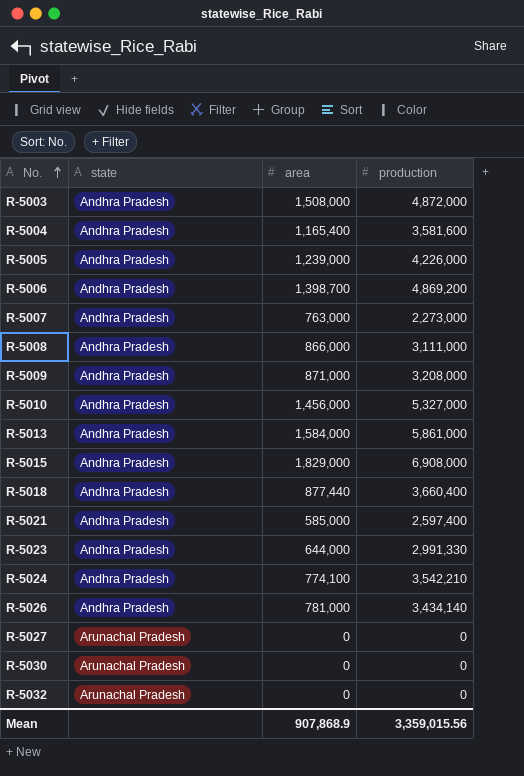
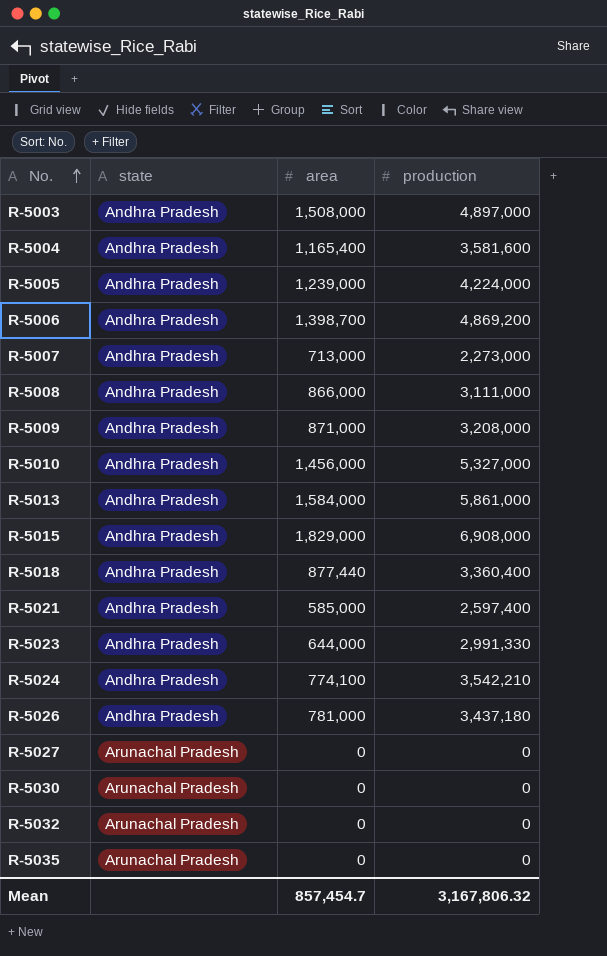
R-5003 | production: 4,872,000 -> 4,897,000
R-5005 | production: 4,226,000 -> 4,224,000
R-5007 | area: 763,000 -> 713,000
R-5018 | production: 3,660,400 -> 3,360,400
R-5026 | production: 3,434,140 -> 3,437,180
row R-5035: none -> Arunachal Pradesh | 0 | 0
Mean | area: 907,868.9 -> 857,454.7
Mean | production: 3,359,015.56 -> 3,167,806.32

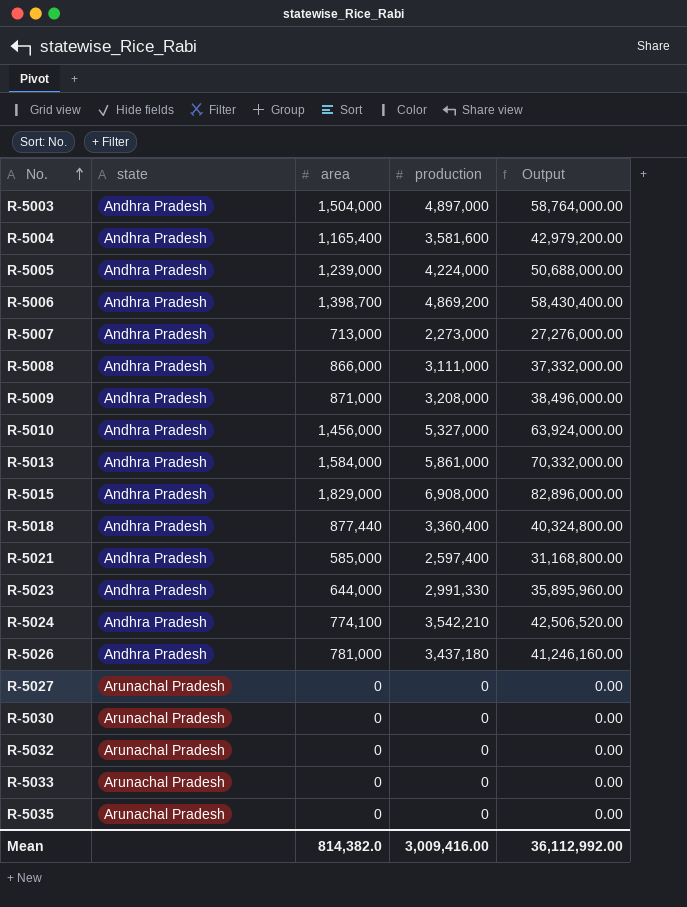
column Output | formula: none -> [production] * 12
R-5003 | area: 1,508,000 -> 1,504,000
row R-5033: none -> Arunachal Pradesh | 0 | 0 | 0.00
Mean | area: 857,454.7 -> 814,382.0
Mean | production: 3,167,806.32 -> 3,009,416.00

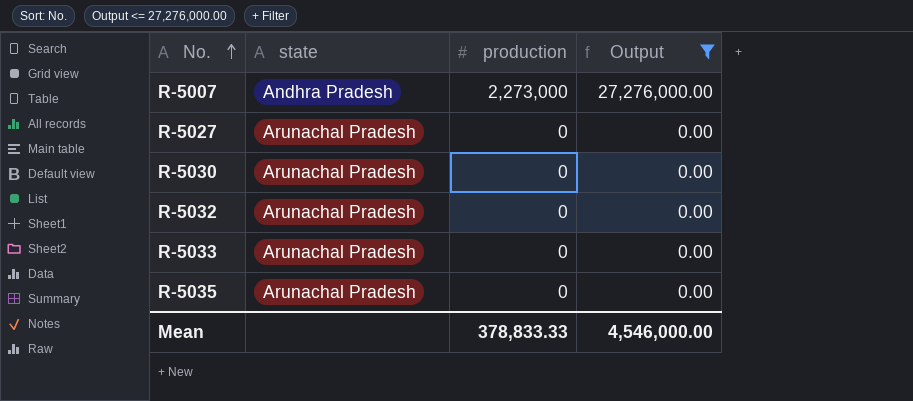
filter: none -> Output <= 27,276,000.00
column area | position: 3 -> none
Mean | production: 3,009,416.00 -> 378,833.33
Mean | Output: 36,112,992.00 -> 4,546,000.00

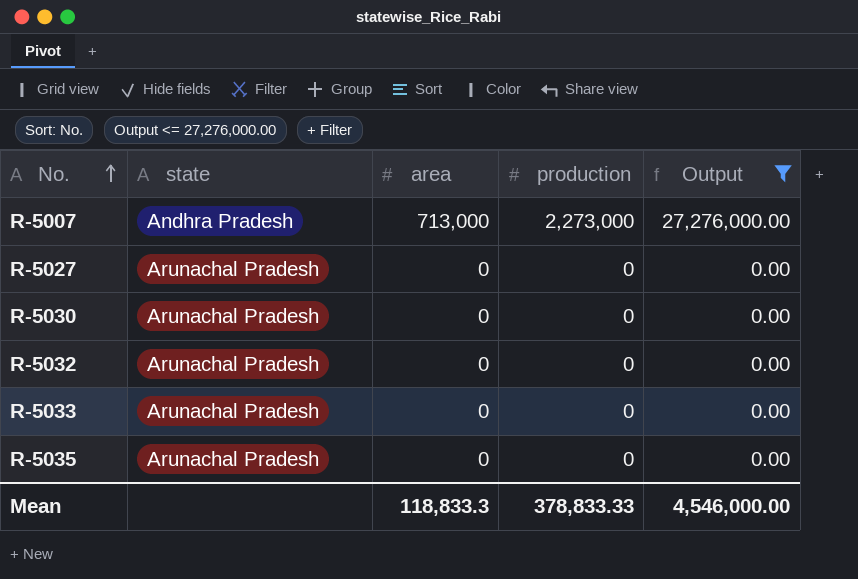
column area | position: none -> 3

